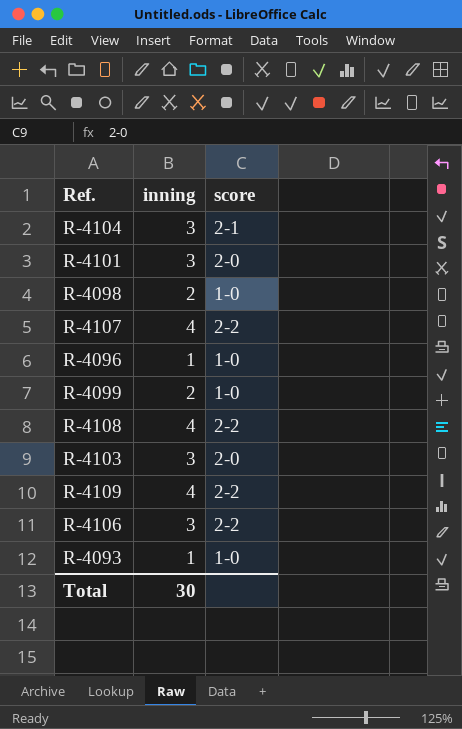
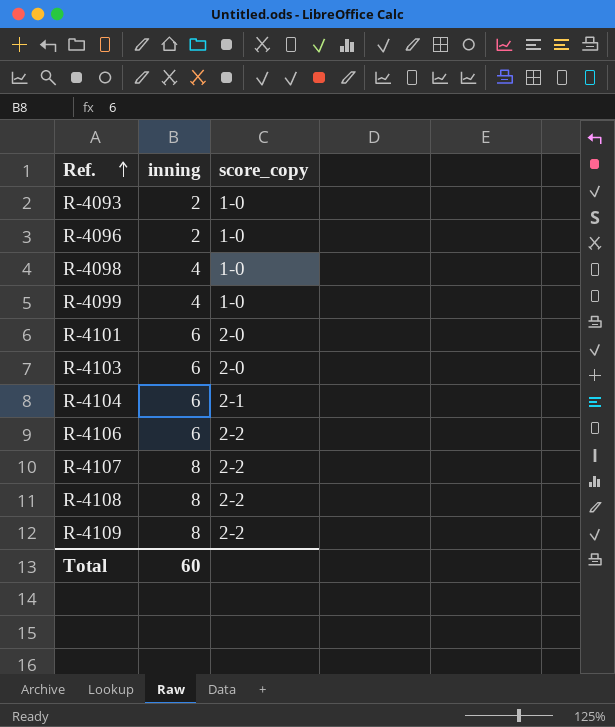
row order: none -> Ref. ascending
column name: score -> score_copy
R-4093 | inning: 1 -> 2
R-4096 | inning: 1 -> 2
R-4098 | inning: 2 -> 4
R-4099 | inning: 2 -> 4
R-4101 | inning: 3 -> 6
R-4103 | inning: 3 -> 6
R-4104 | inning: 3 -> 6
R-4106 | inning: 3 -> 6
R-4107 | inning: 4 -> 8
R-4108 | inning: 4 -> 8
R-4109 | inning: 4 -> 8
Total | inning: 30 -> 60

